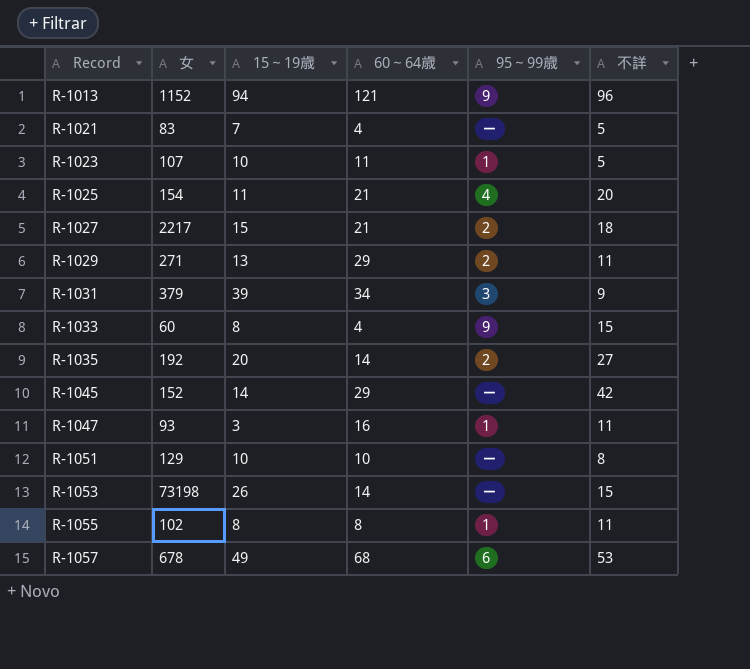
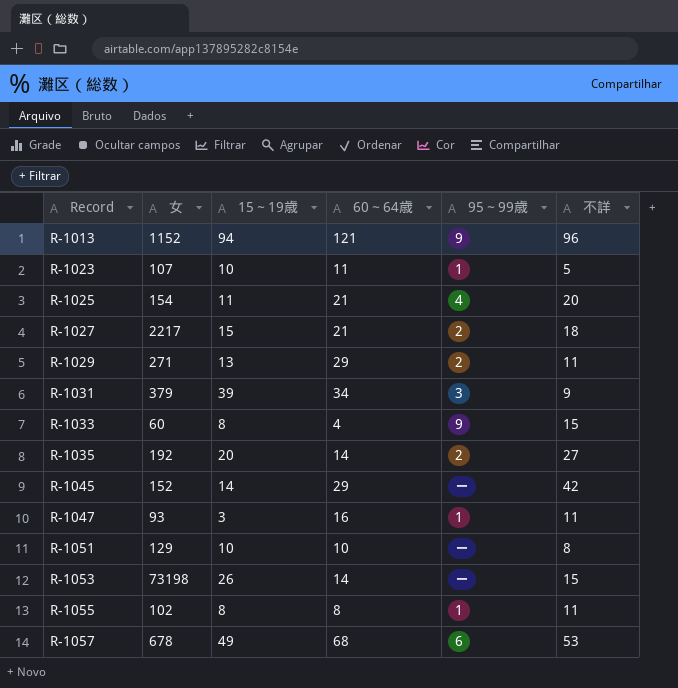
row R-1021: 83 | 7 | 4 | ー | 5 -> none

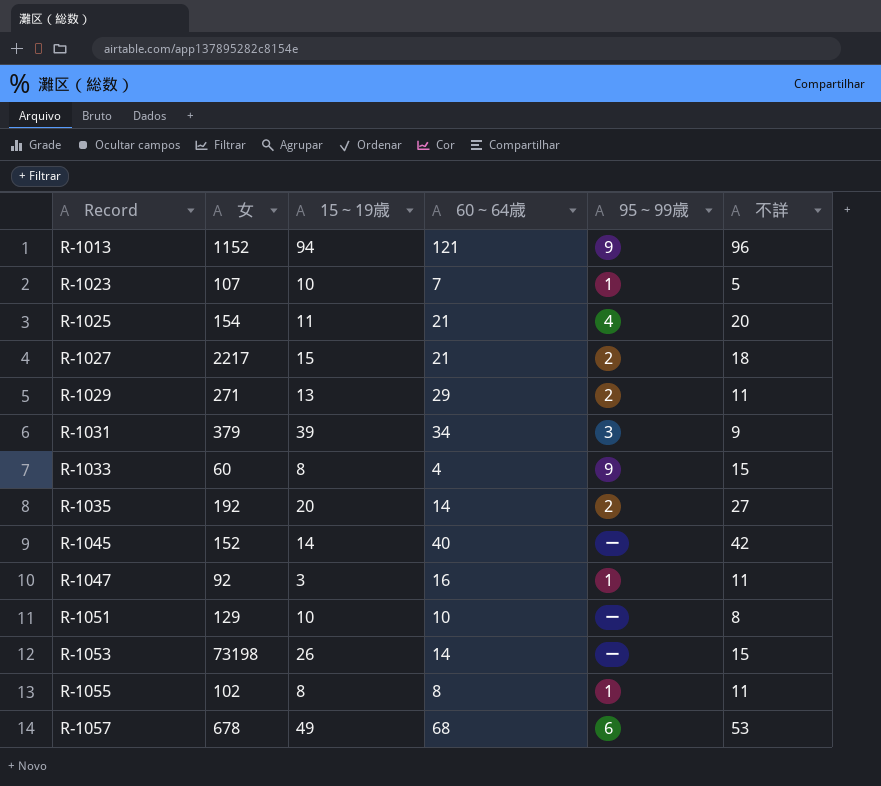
R-1023 | 60～64歳: 11 -> 7
R-1045 | 60～64歳: 29 -> 40
R-1047 | 女: 93 -> 92

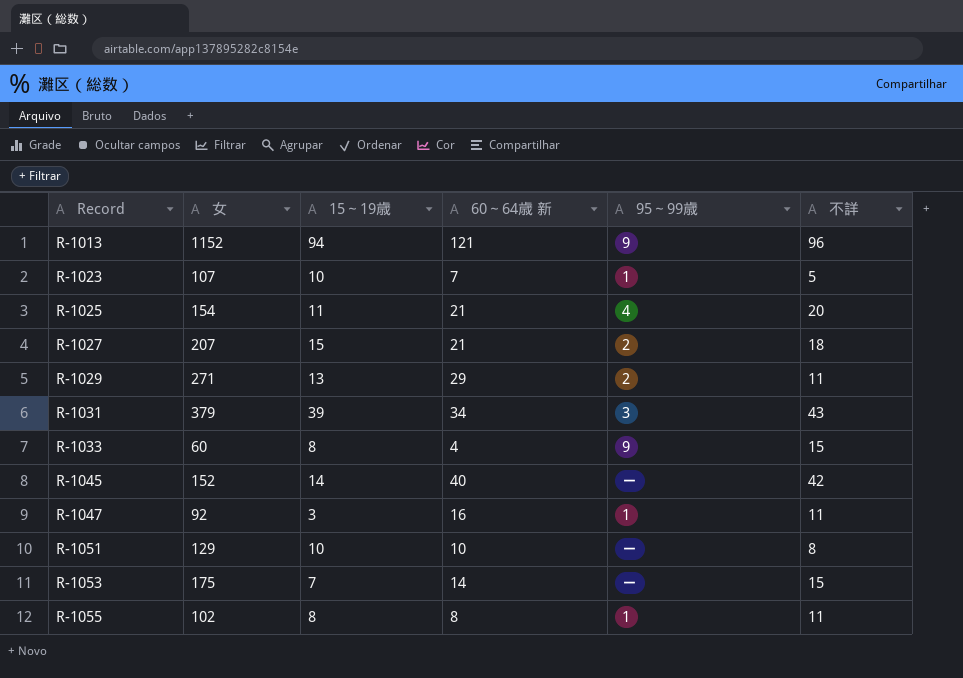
column name: 60～64歳 -> 60～64歳 新
row R-1035: 192 | 20 | 14 | 2 | 27 -> none
row R-1057: 678 | 49 | 68 | 6 | 53 -> none
R-1027 | 女: 2217 -> 207
R-1031 | 不詳: 9 -> 43
R-1053 | 女: 73198 -> 175
R-1053 | 15～19歳: 26 -> 7

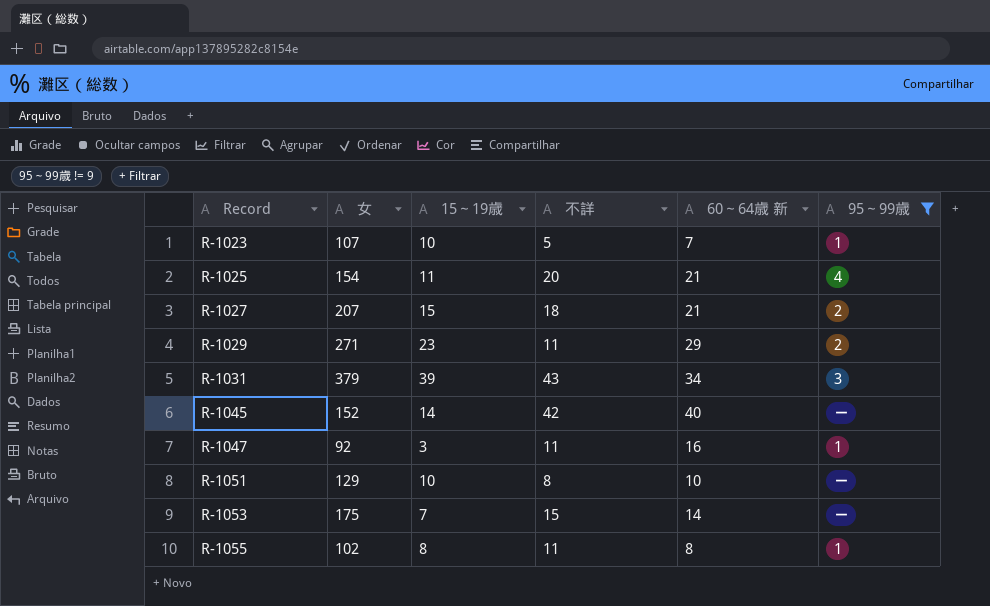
filter: none -> 95～99歳 != 9
column 不詳 | position: 6 -> 4
R-1029 | 15～19歳: 13 -> 23

